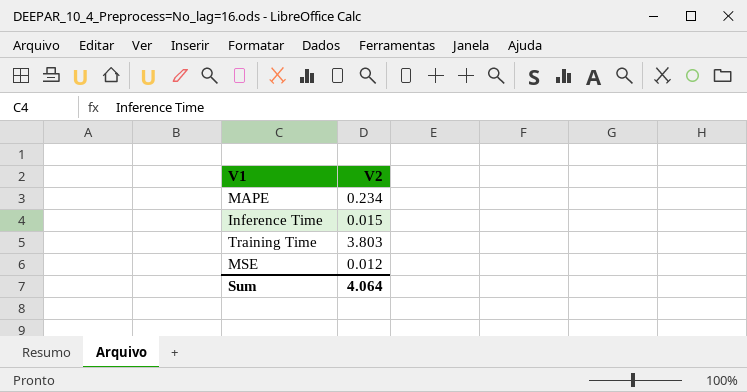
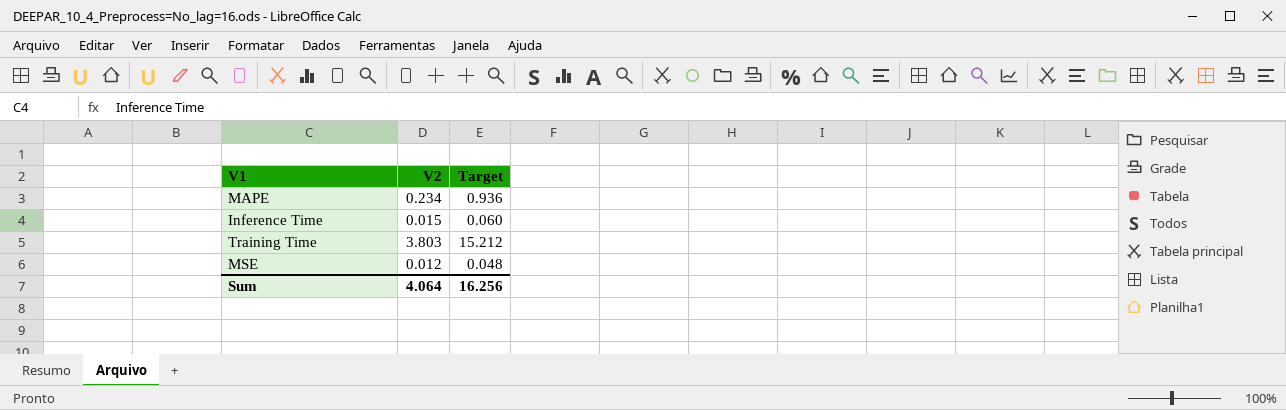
column Target | formula: none -> [V2] * 4

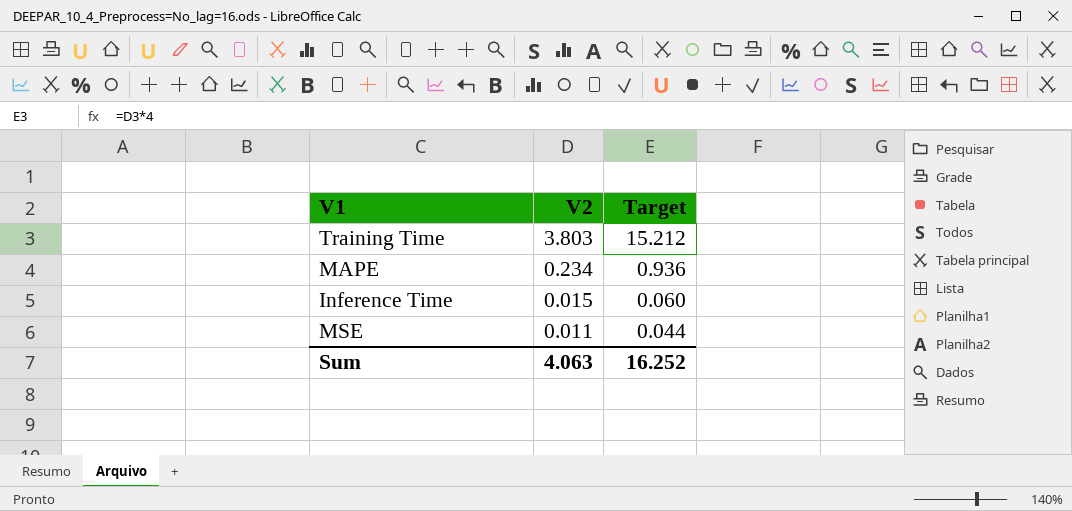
row order: none -> V2 descending
MSE | V2: 0.012 -> 0.011
MSE | Target: 0.048 -> 0.044
Sum | V2: 4.064 -> 4.063
Sum | Target: 16.256 -> 16.252

